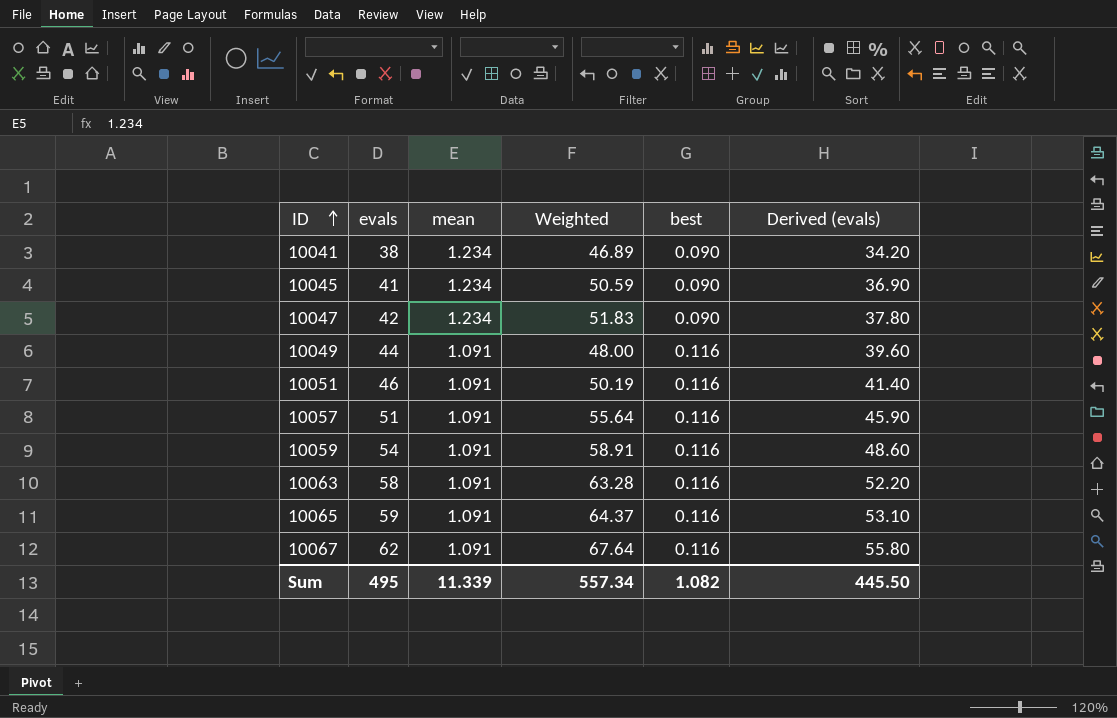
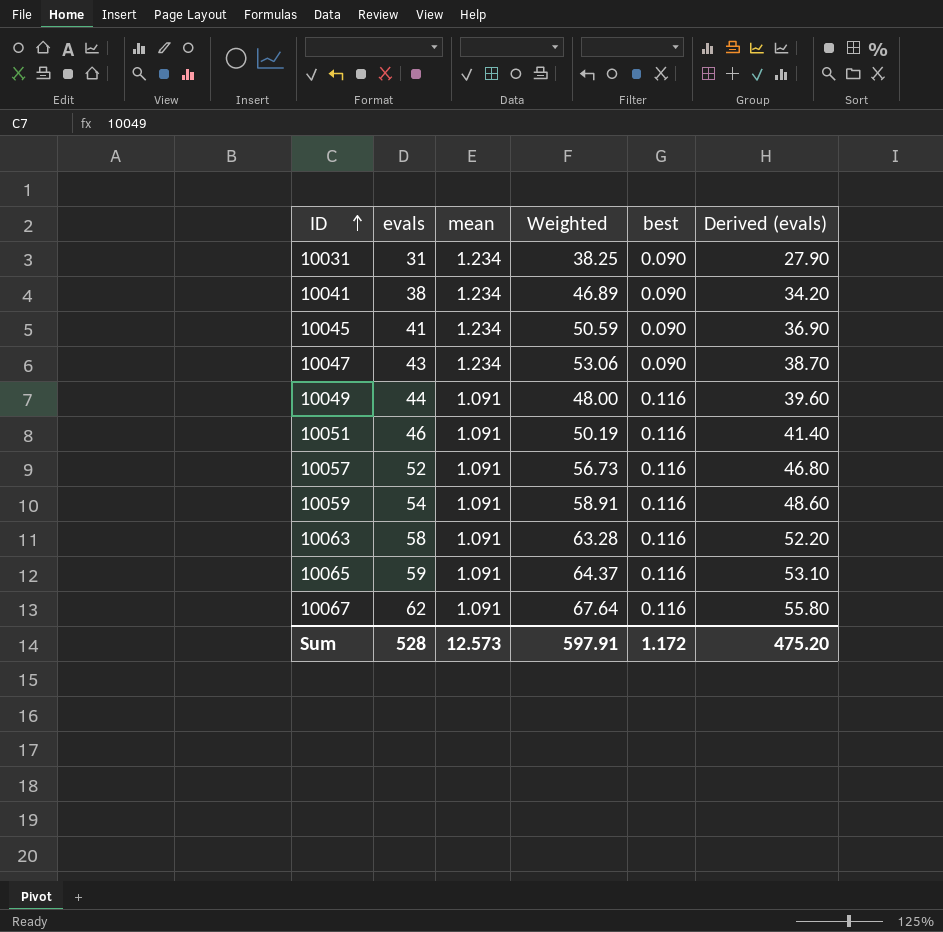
row 10031: none -> 31 | 1.234 | 38.25 | 0.090 | 27.90
10047 | evals: 42 -> 43
10047 | Weighted: 51.83 -> 53.06
10047 | Derived (evals): 37.80 -> 38.70
10057 | evals: 51 -> 52
10057 | Weighted: 55.64 -> 56.73
10057 | Derived (evals): 45.90 -> 46.80
Sum | evals: 495 -> 528
Sum | mean: 11.339 -> 12.573
Sum | Weighted: 557.34 -> 597.91
Sum | best: 1.082 -> 1.172
Sum | Derived (evals): 445.50 -> 475.20

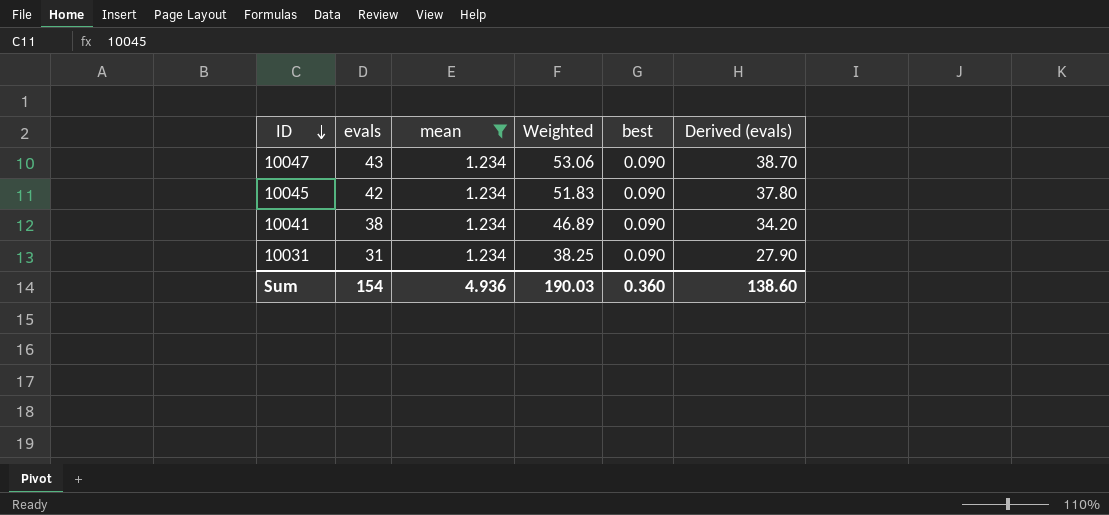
filter: none -> mean = 1.234
row order: ID ascending -> ID descending
10045 | evals: 41 -> 42
10045 | Weighted: 50.59 -> 51.83
10045 | Derived (evals): 36.90 -> 37.80
Sum | evals: 528 -> 154
Sum | mean: 12.573 -> 4.936
Sum | Weighted: 597.91 -> 190.03
Sum | best: 1.172 -> 0.360
Sum | Derived (evals): 475.20 -> 138.60

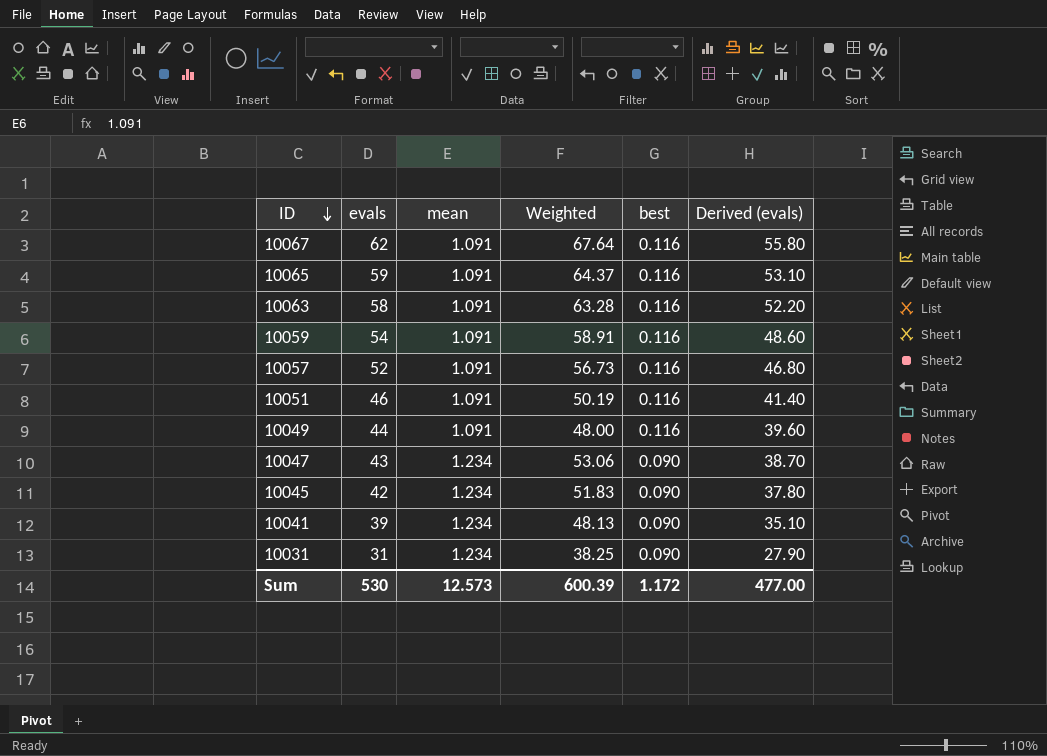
filter: mean = 1.234 -> none
10041 | evals: 38 -> 39
10041 | Weighted: 46.89 -> 48.13
10041 | Derived (evals): 34.20 -> 35.10
Sum | evals: 154 -> 530
Sum | mean: 4.936 -> 12.573
Sum | Weighted: 190.03 -> 600.39
Sum | best: 0.360 -> 1.172
Sum | Derived (evals): 138.60 -> 477.00

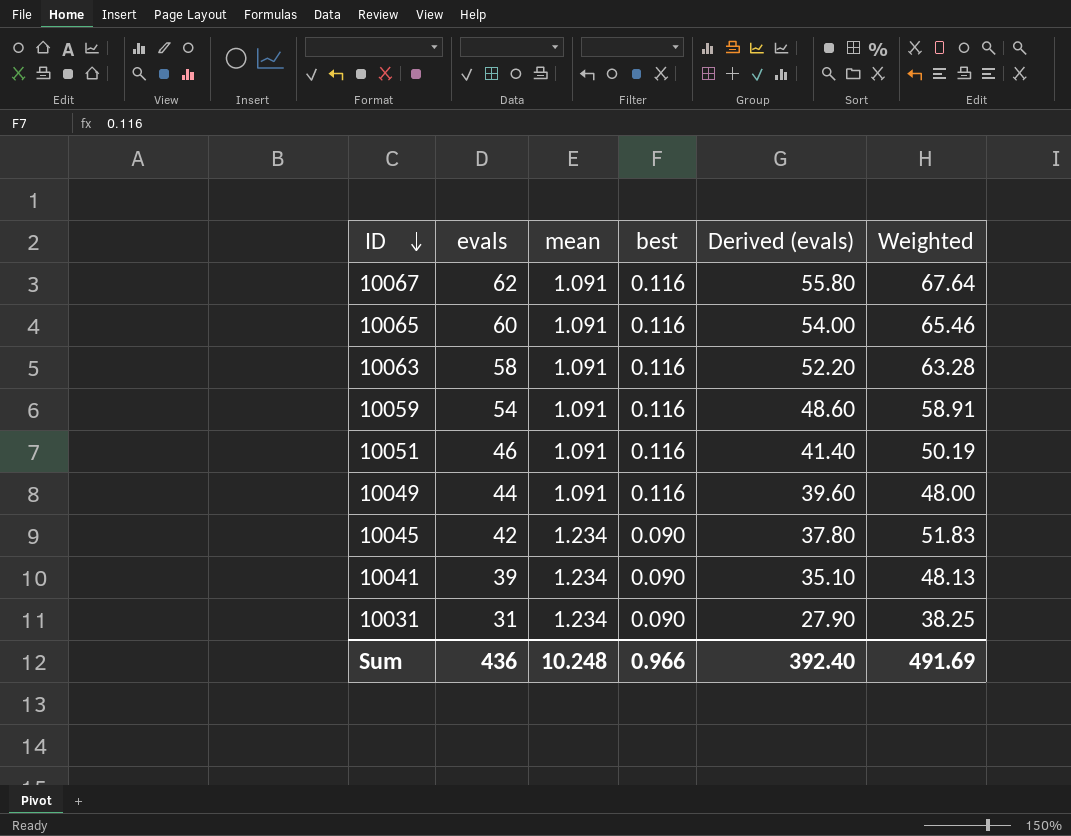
column Weighted | position: 4 -> 6
row 10057: 52 | 1.091 | 56.73 | 0.116 | 46.80 -> none
row 10047: 43 | 1.234 | 53.06 | 0.090 | 38.70 -> none
10065 | evals: 59 -> 60
10065 | Derived (evals): 53.10 -> 54.00
10065 | Weighted: 64.37 -> 65.46
Sum | evals: 530 -> 436
Sum | mean: 12.573 -> 10.248
Sum | best: 1.172 -> 0.966
Sum | Derived (evals): 477.00 -> 392.40
Sum | Weighted: 600.39 -> 491.69

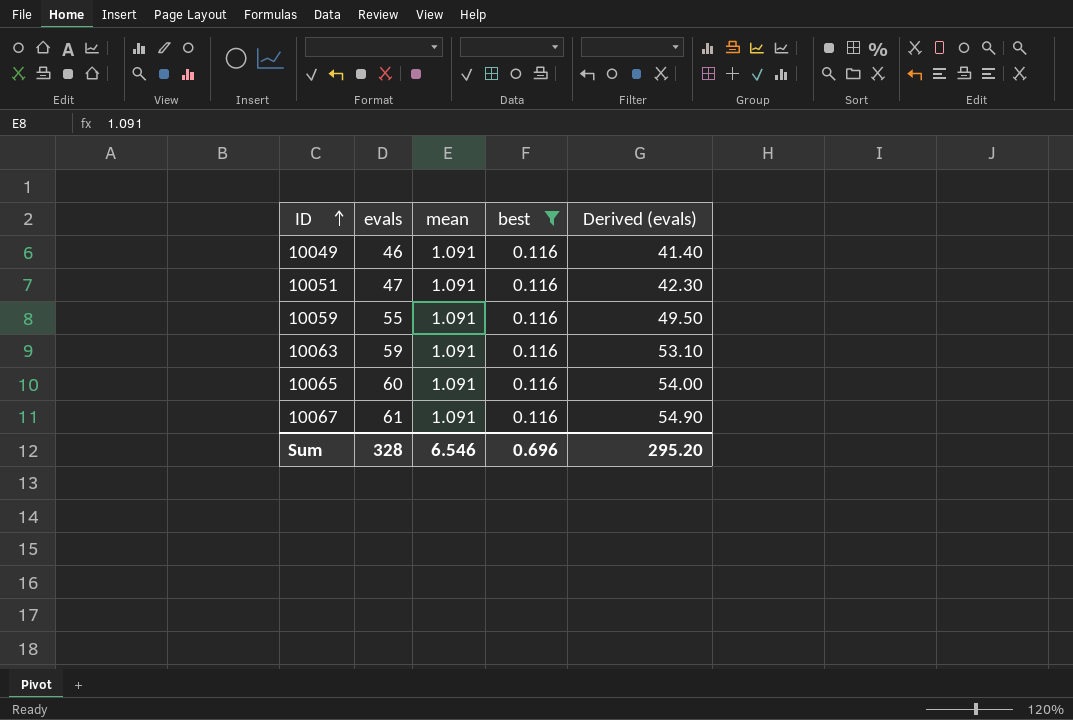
filter: none -> best = 0.116
row order: ID descending -> ID ascending
column Weighted | formula: [evals] * [mean] -> none
10049 | evals: 44 -> 46
10049 | Derived (evals): 39.60 -> 41.40
10051 | evals: 46 -> 47
10051 | Derived (evals): 41.40 -> 42.30
10059 | evals: 54 -> 55
10059 | Derived (evals): 48.60 -> 49.50
10063 | evals: 58 -> 59
10063 | Derived (evals): 52.20 -> 53.10
10067 | evals: 62 -> 61
10067 | Derived (evals): 55.80 -> 54.90
Sum | evals: 436 -> 328
Sum | mean: 10.248 -> 6.546
Sum | best: 0.966 -> 0.696
Sum | Derived (evals): 392.40 -> 295.20

